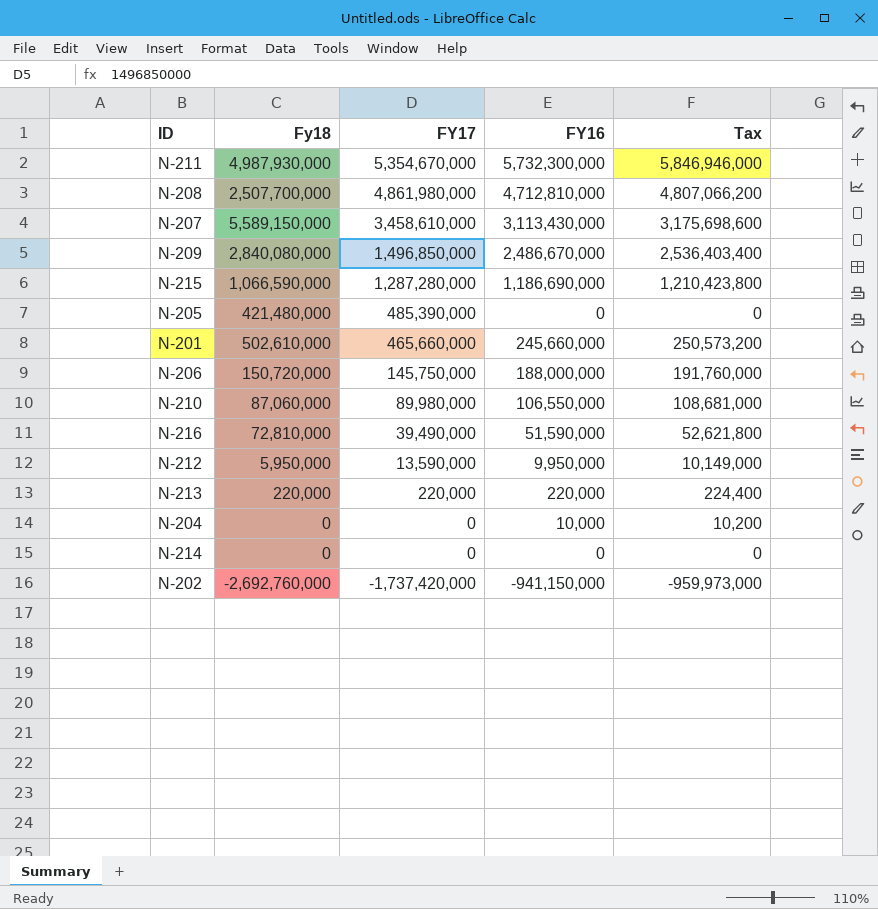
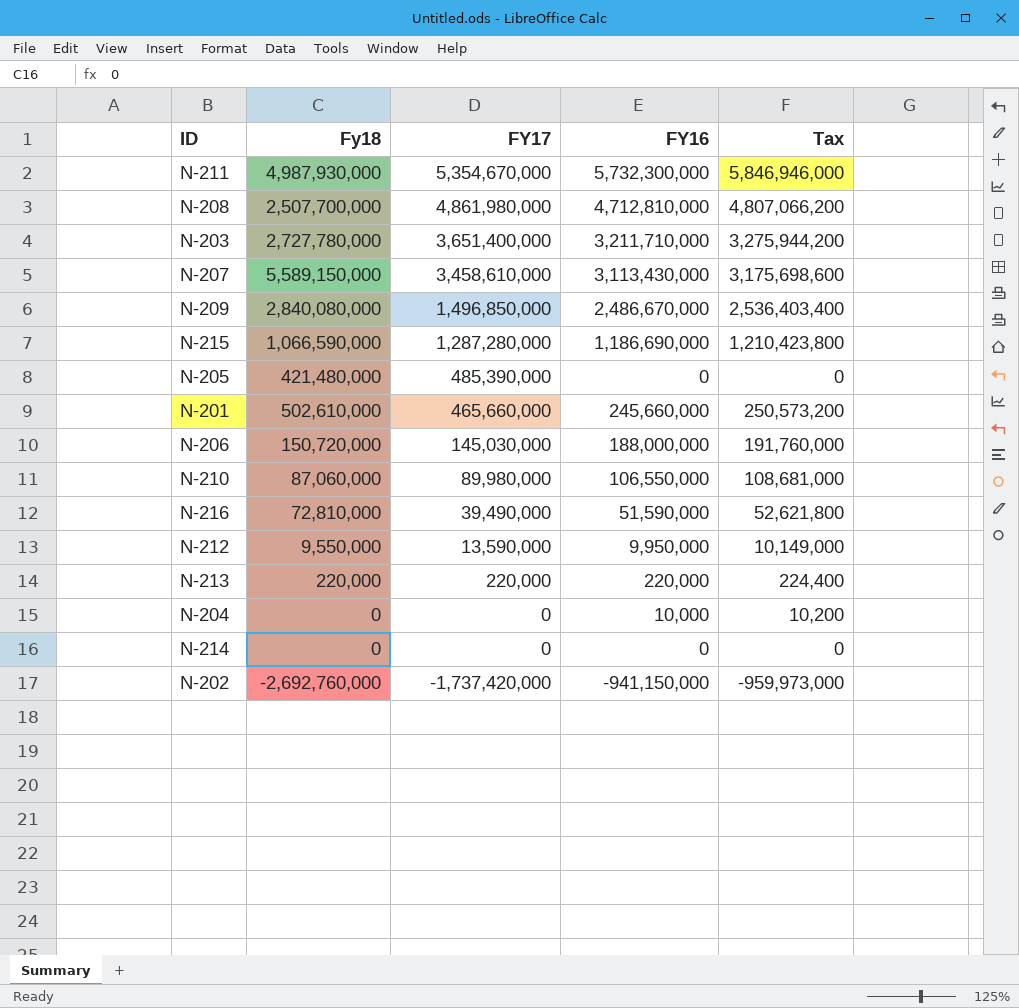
row N-203: none -> 2,727,780,000 | 3,651,400,000 | 3,211,710,000 | 3,275,944,200
N-206 | FY17: 145,750,000 -> 145,030,000
N-212 | Fy18: 5,950,000 -> 9,550,000

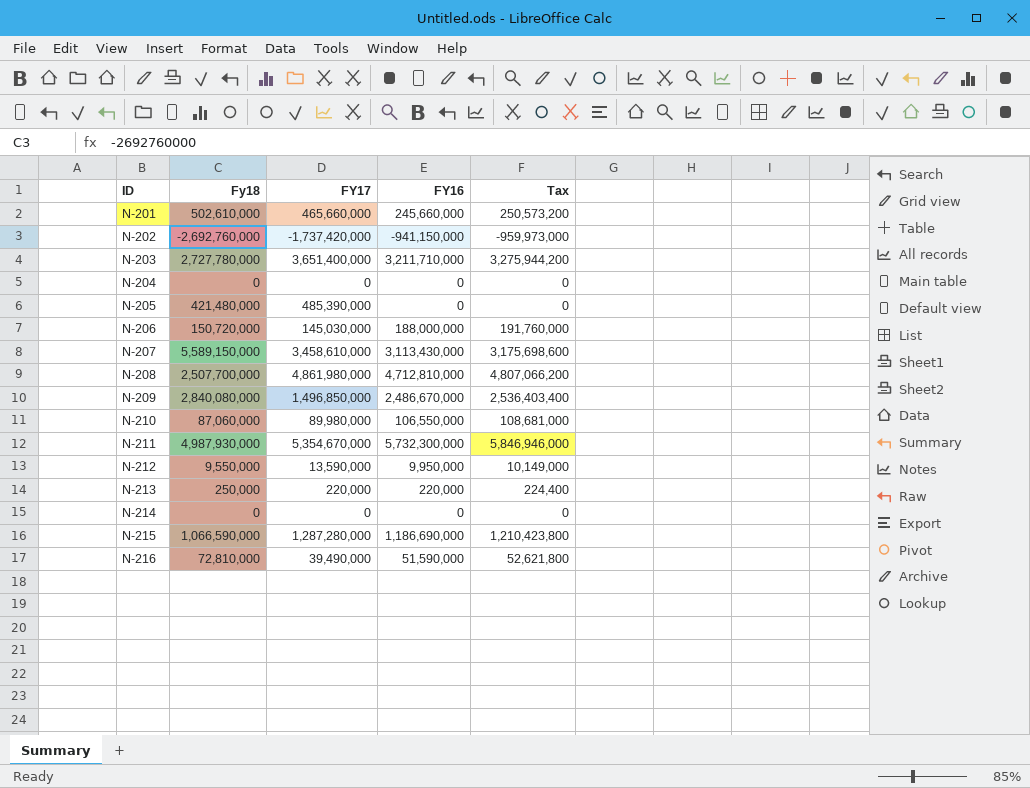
row order: FY17 descending -> ID ascending
N-204 | FY16: 10,000 -> 0
N-204 | Tax: 10,200 -> 0
N-213 | Fy18: 220,000 -> 250,000

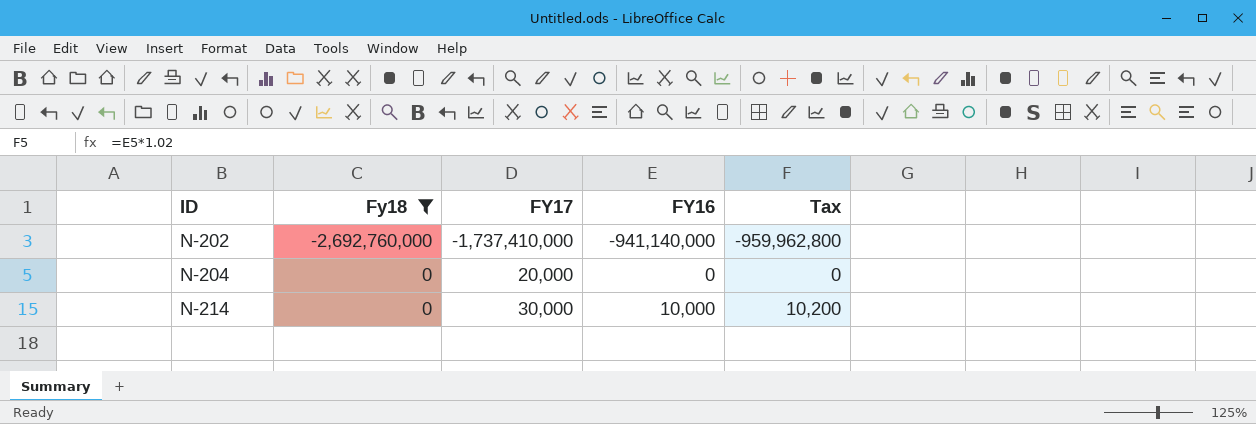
filter: none -> Fy18 <= 0
N-202 | FY17: -1,737,420,000 -> -1,737,410,000
N-202 | FY16: -941,150,000 -> -941,140,000
N-202 | Tax: -959,973,000 -> -959,962,800
N-204 | FY17: 0 -> 20,000
N-214 | FY17: 0 -> 30,000
N-214 | FY16: 0 -> 10,000
N-214 | Tax: 0 -> 10,200

